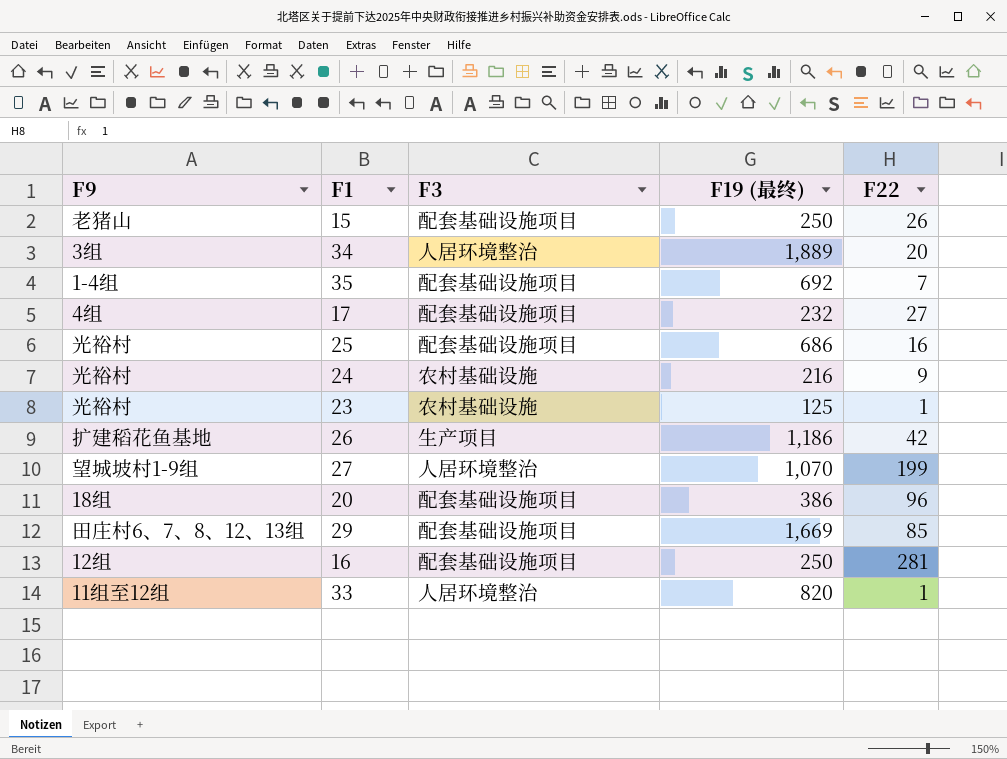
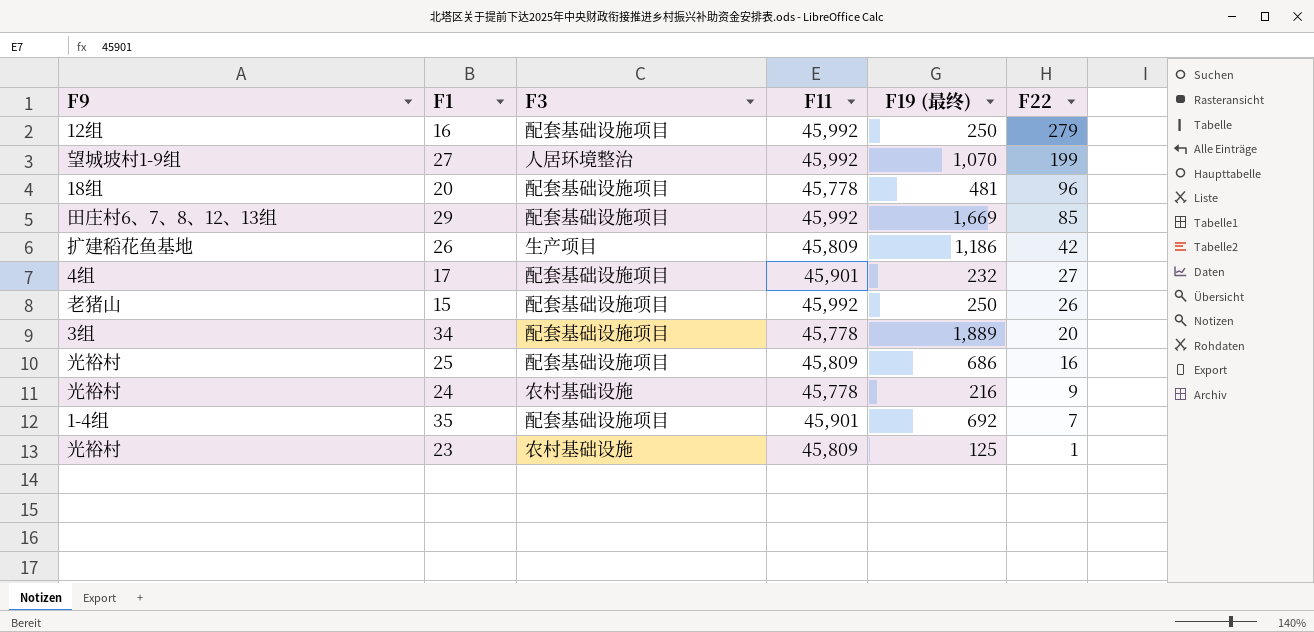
row order: none -> F22 descending
column F11 | position: none -> 4
row 33: 11组至12组 | 人居环境整治 | 820 | 1 -> none
16 | F22: 281 -> 279
20 | F19 (最终): 386 -> 481
34 | F3: 人居环境整治 -> 配套基础设施项目

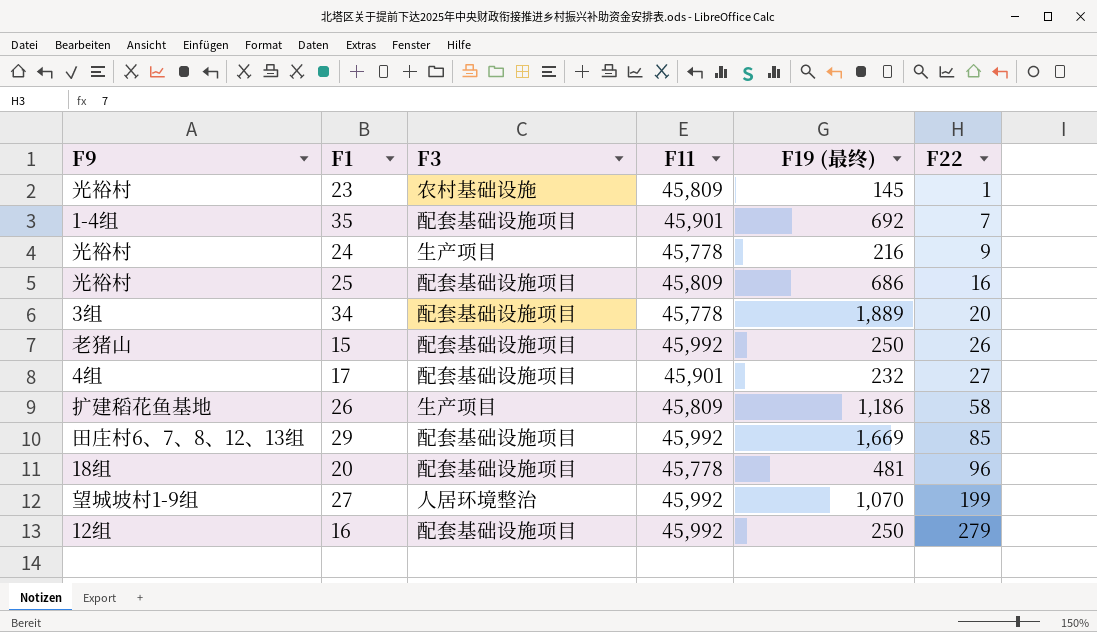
row order: F22 descending -> F22 ascending
23 | F19 (最终): 125 -> 145
24 | F3: 农村基础设施 -> 生产项目
26 | F22: 42 -> 58

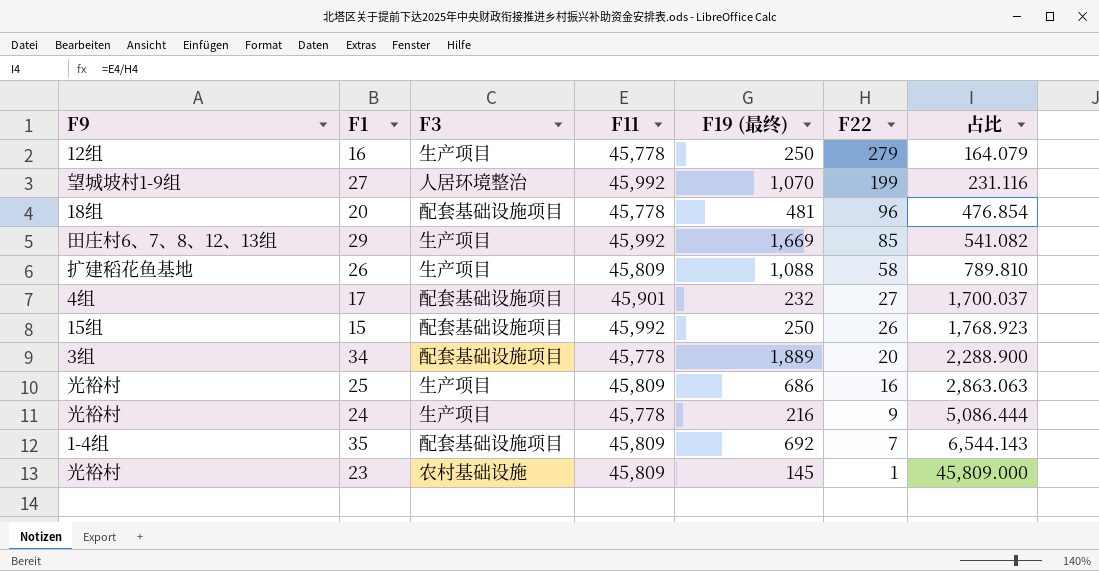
row order: F22 ascending -> F22 descending
column 占比 | formula: none -> [F11] / [F22]
16 | F3: 配套基础设施项目 -> 生产项目
16 | F11: 45,992 -> 45,778
29 | F3: 配套基础设施项目 -> 生产项目
26 | F19 (最终): 1,186 -> 1,088
15 | F9: 老猪山 -> 15组
25 | F3: 配套基础设施项目 -> 生产项目
35 | F11: 45,901 -> 45,809

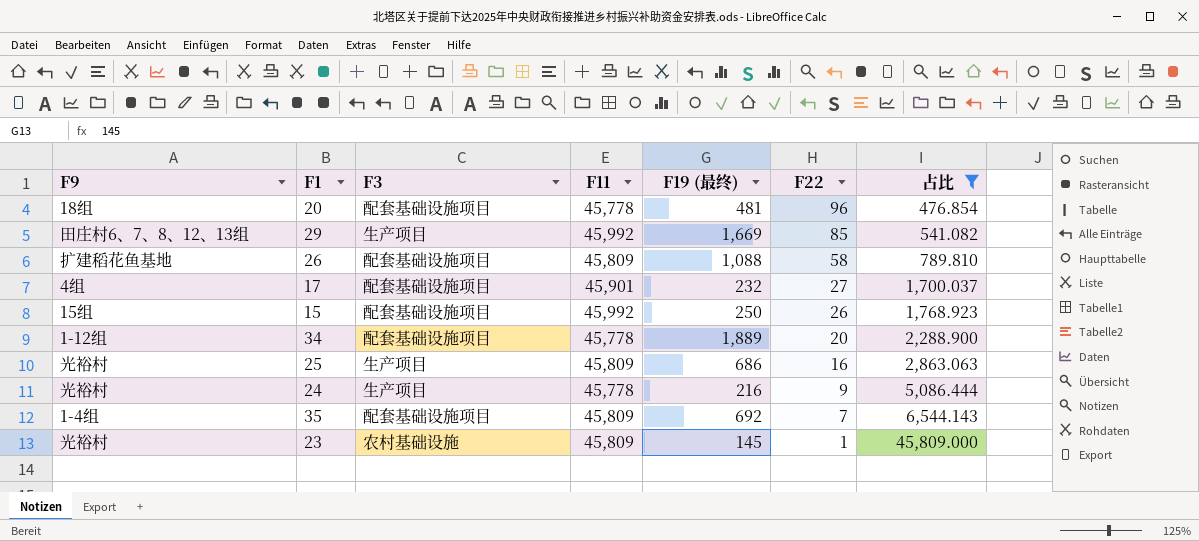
filter: none -> 占比 >= 476.854
26 | F3: 生产项目 -> 配套基础设施项目
34 | F9: 3组 -> 1-12组

